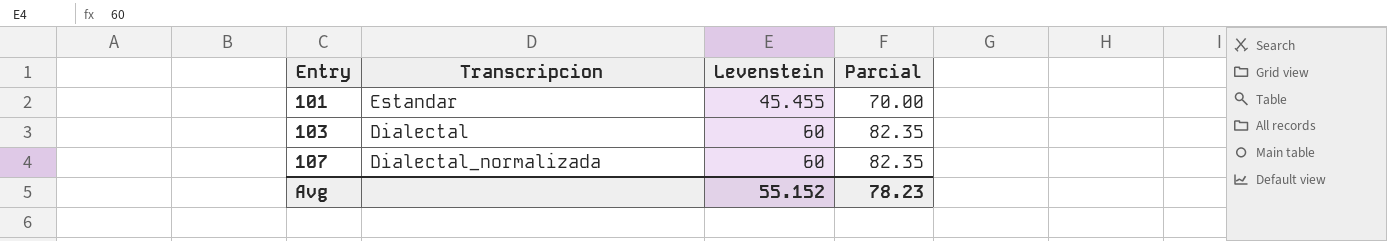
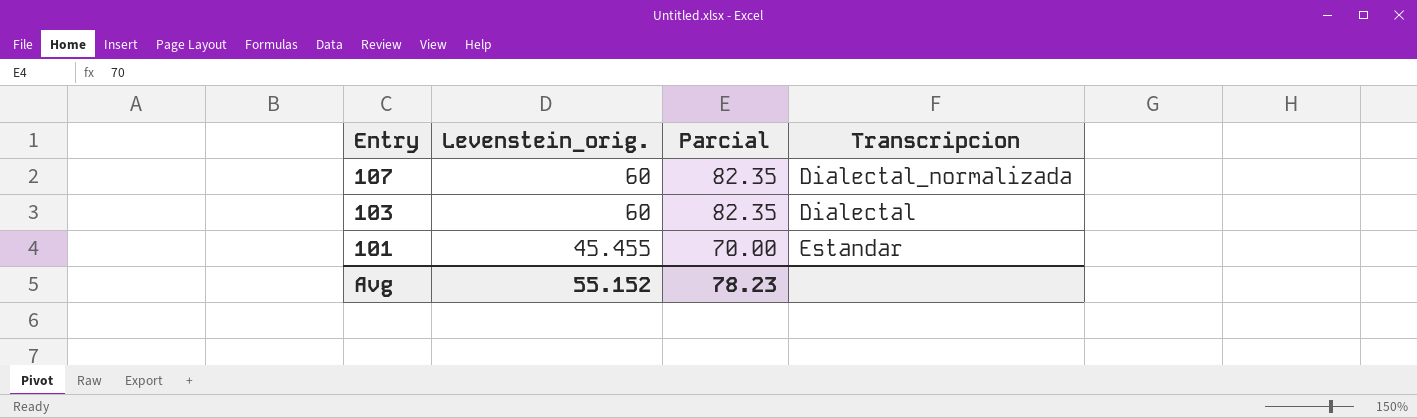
row order: Entry ascending -> Entry descending
column name: Levenstein -> Levenstein_orig.
column Transcripcion | position: 2 -> 4

